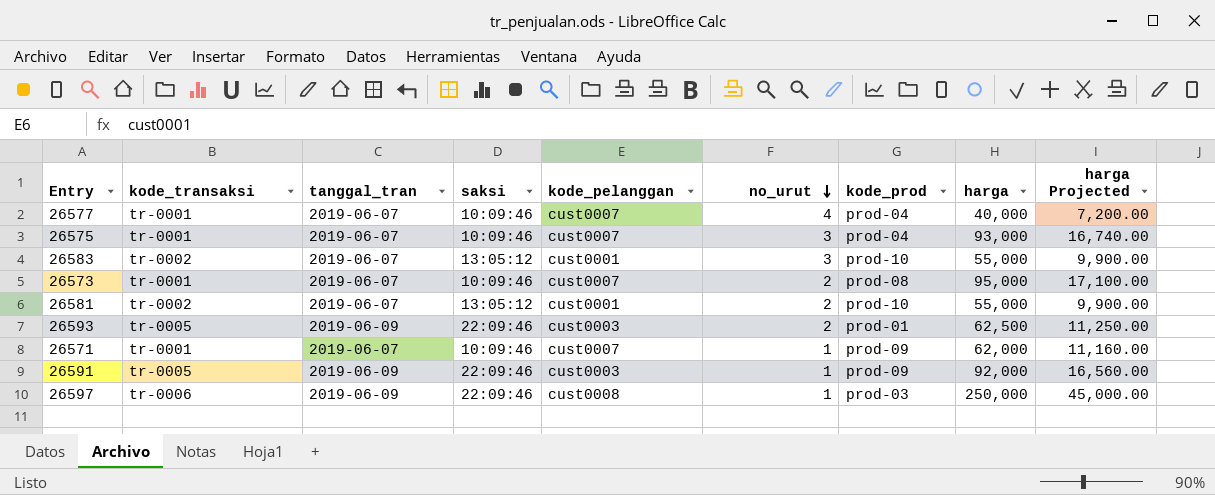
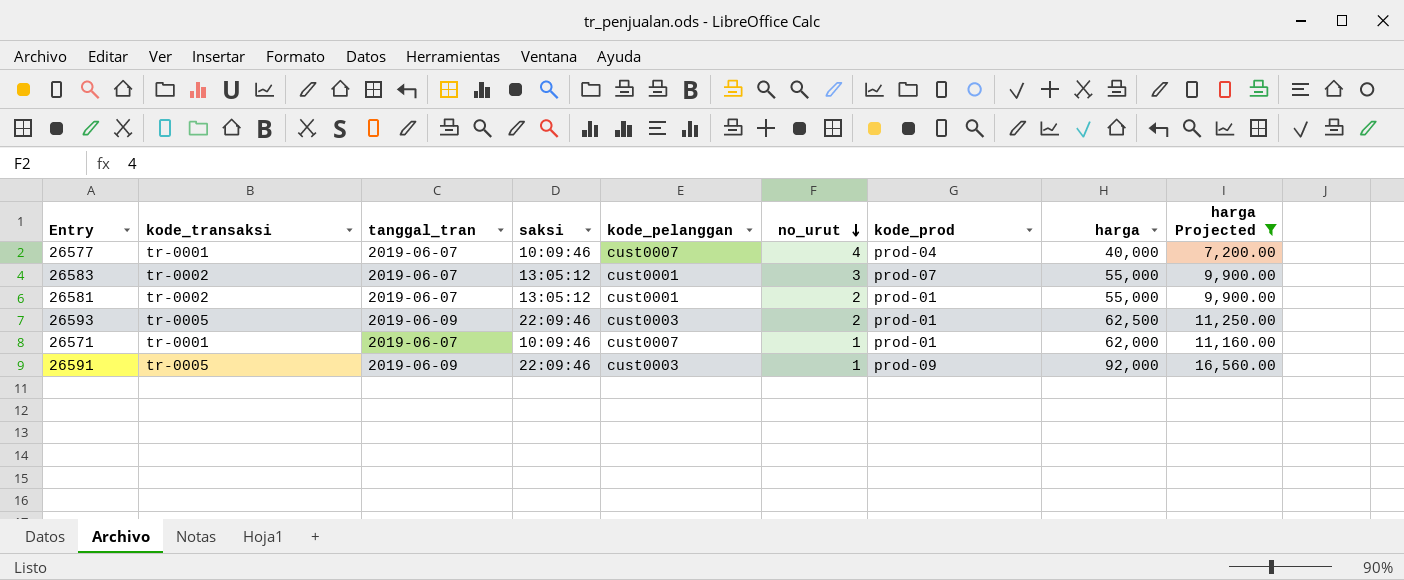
filter: none -> harga Projected <= 16,560.00
26583 | kode_prod: prod-10 -> prod-07
26581 | kode_prod: prod-10 -> prod-01
26571 | kode_prod: prod-09 -> prod-01

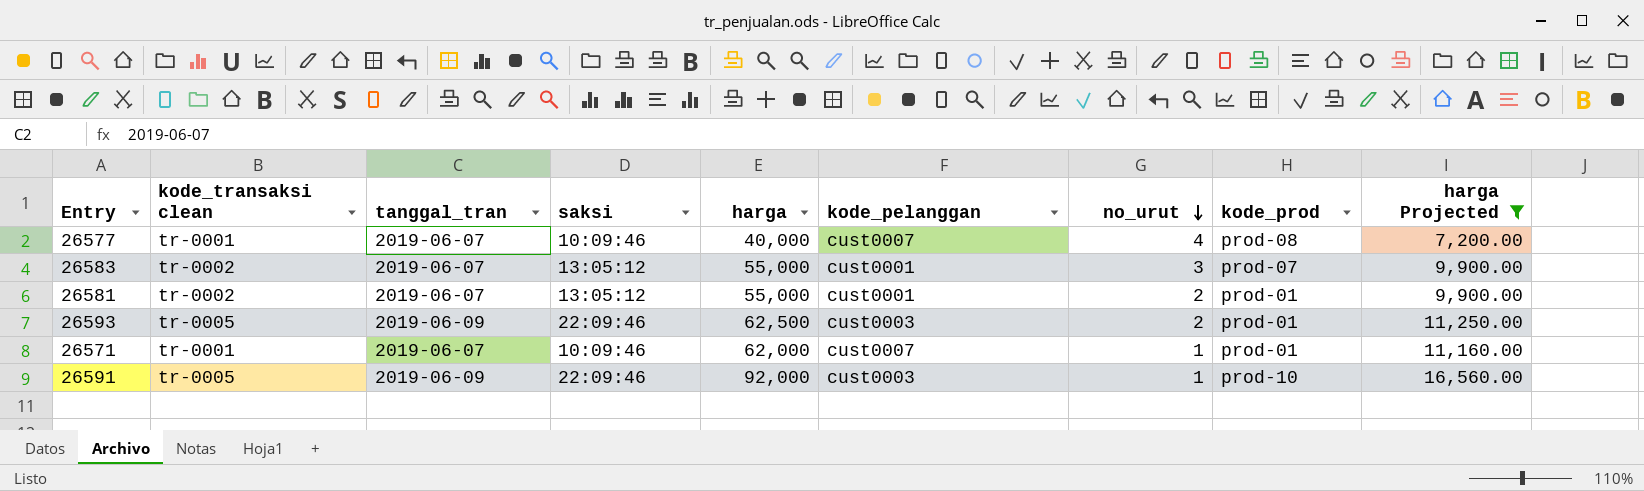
column name: kode_transaksi -> kode_transaksi clean
column harga | position: 8 -> 5
26577 | kode_prod: prod-04 -> prod-08
26591 | kode_prod: prod-09 -> prod-10

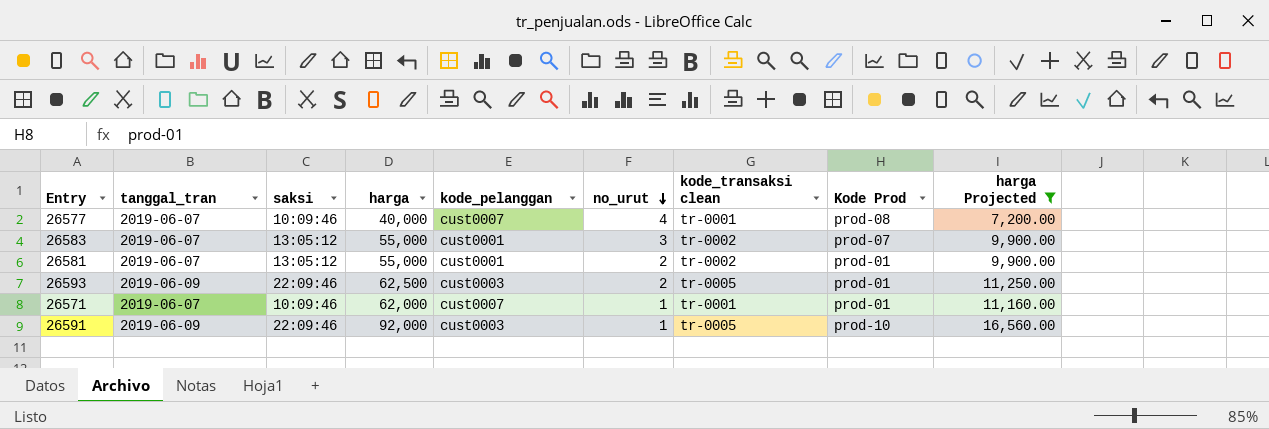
column kode_transaksi clean | position: 2 -> 7
column name: kode_prod -> Kode Prod

